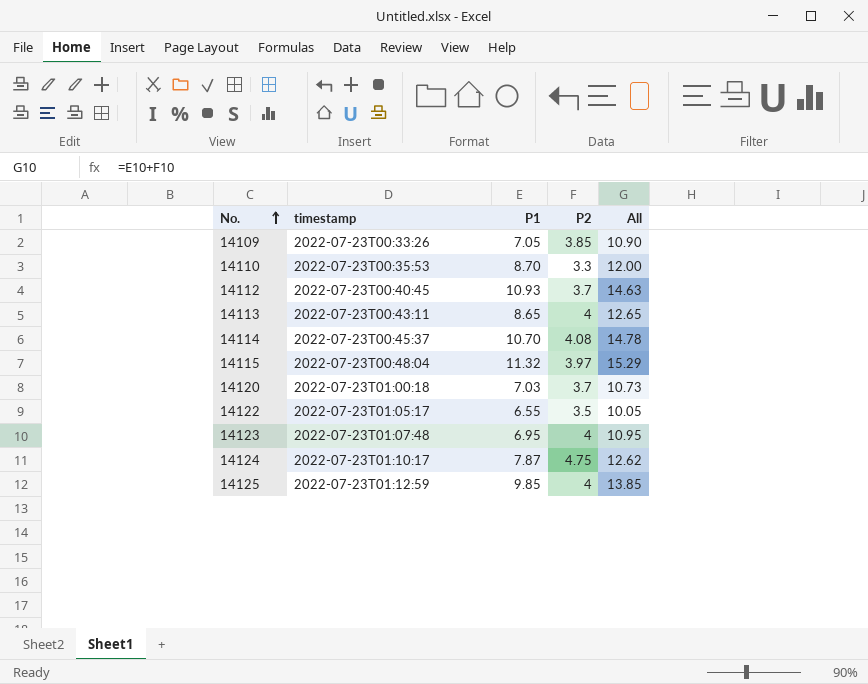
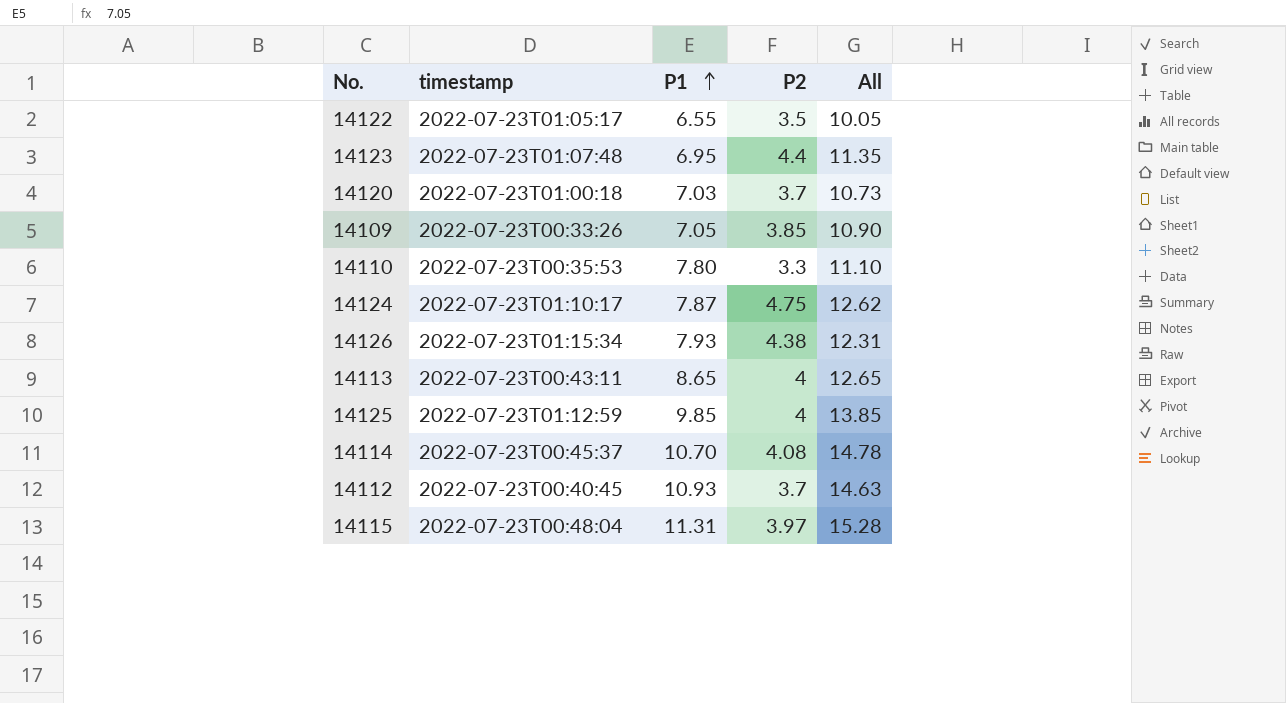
row order: No. ascending -> P1 ascending
14123 | P2: 4 -> 4.4
14123 | All: 10.95 -> 11.35
14110 | P1: 8.70 -> 7.80
14110 | All: 12.00 -> 11.10
row 14126: none -> 2022-07-23T01:15:34 | 7.93 | 4.38 | 12.31
14115 | P1: 11.32 -> 11.31
14115 | All: 15.29 -> 15.28

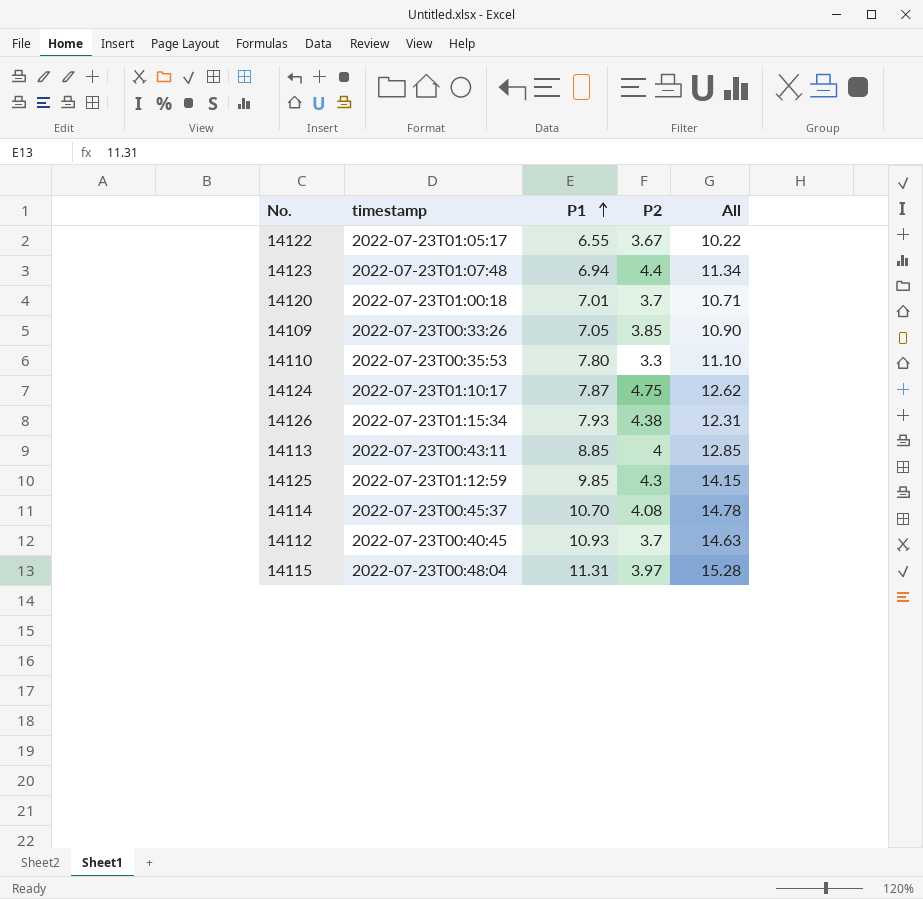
14122 | P2: 3.5 -> 3.67
14122 | All: 10.05 -> 10.22
14123 | P1: 6.95 -> 6.94
14123 | All: 11.35 -> 11.34
14120 | P1: 7.03 -> 7.01
14120 | All: 10.73 -> 10.71
14113 | P1: 8.65 -> 8.85
14113 | All: 12.65 -> 12.85
14125 | P2: 4 -> 4.3
14125 | All: 13.85 -> 14.15

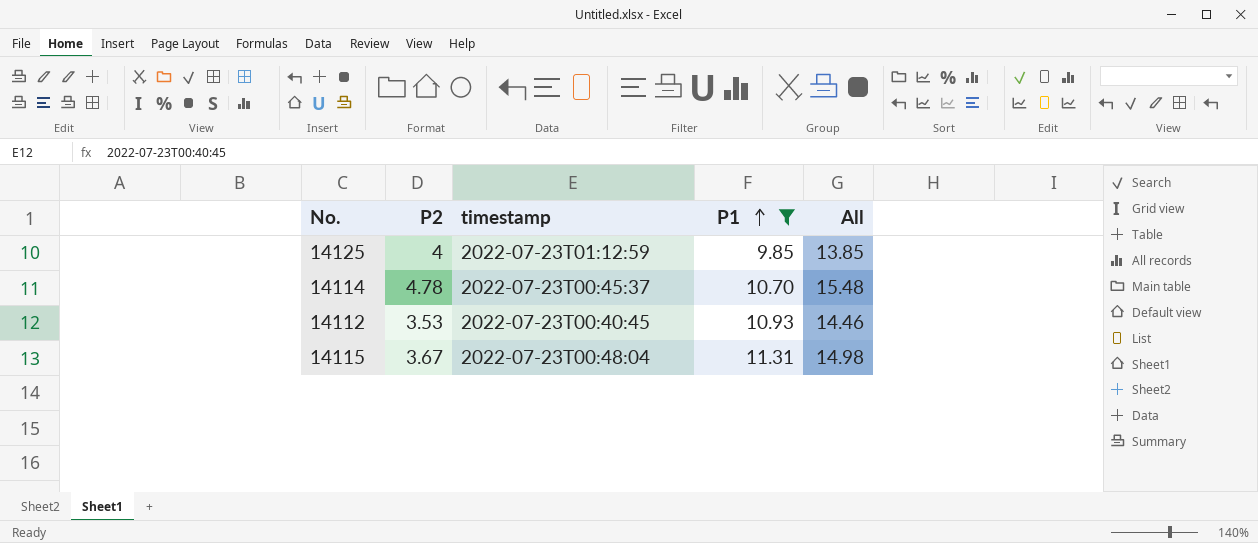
filter: none -> P1 >= 9.85
column P2 | position: 4 -> 2
14125 | P2: 4.3 -> 4
14125 | All: 14.15 -> 13.85
14114 | P2: 4.08 -> 4.78
14114 | All: 14.78 -> 15.48
14112 | P2: 3.7 -> 3.53
14112 | All: 14.63 -> 14.46
14115 | P2: 3.97 -> 3.67
14115 | All: 15.28 -> 14.98

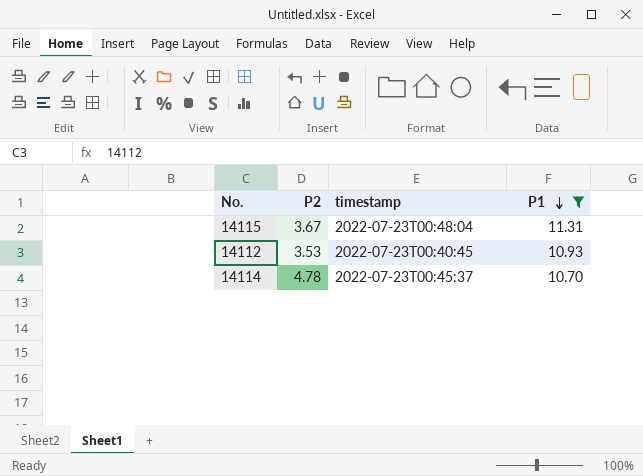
row order: P1 ascending -> P1 descending
column All | formula: [P2] + [P1] -> none
row 14125: 4 | 2022-07-23T01:12:59 | 9.85 | 13.85 -> none

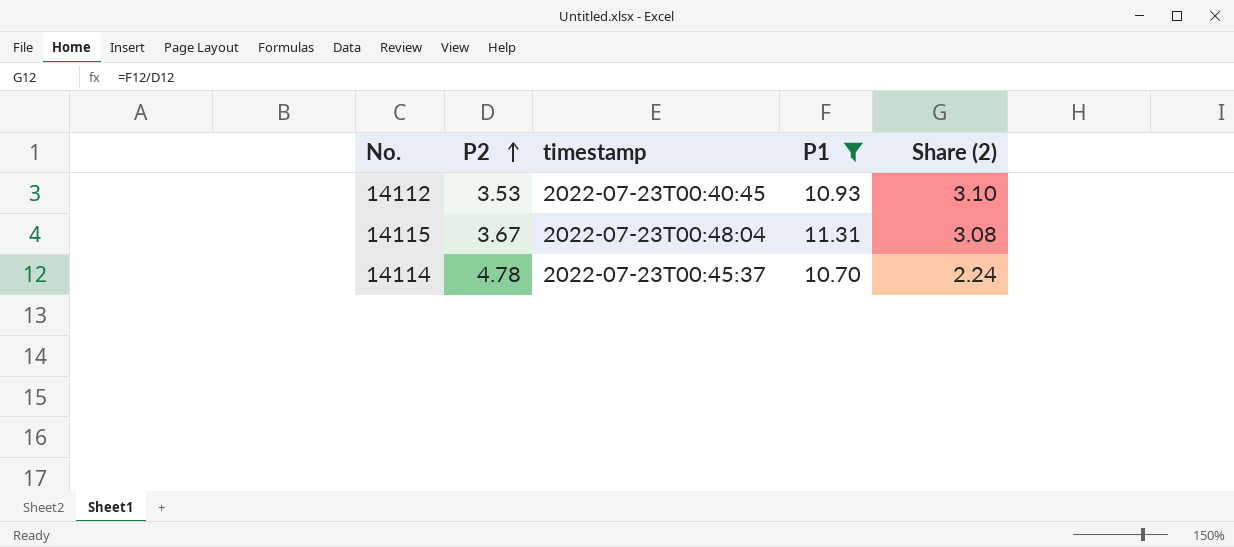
row order: P1 descending -> P2 ascending
column Share (2) | formula: none -> [P1] / [P2]

